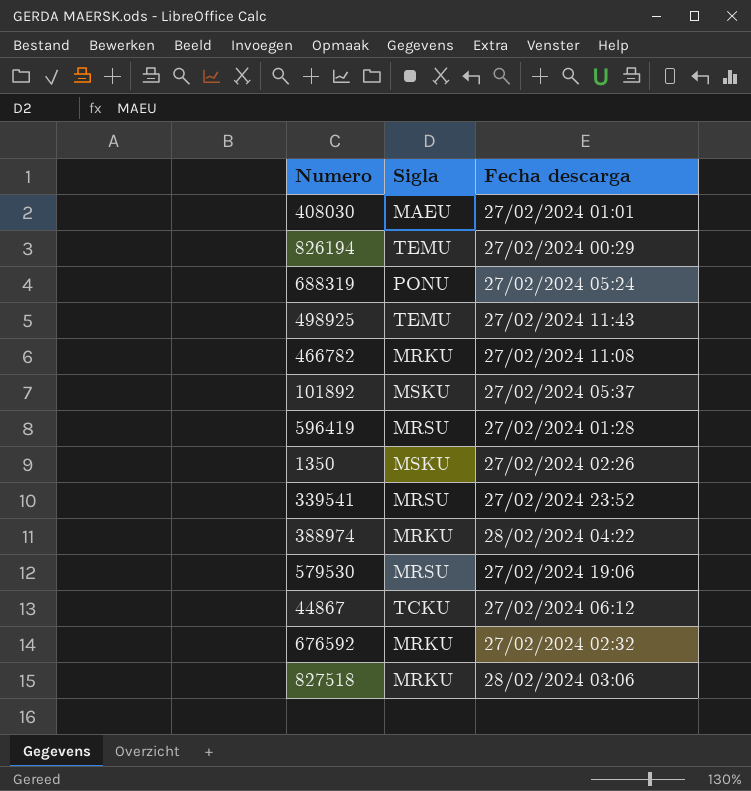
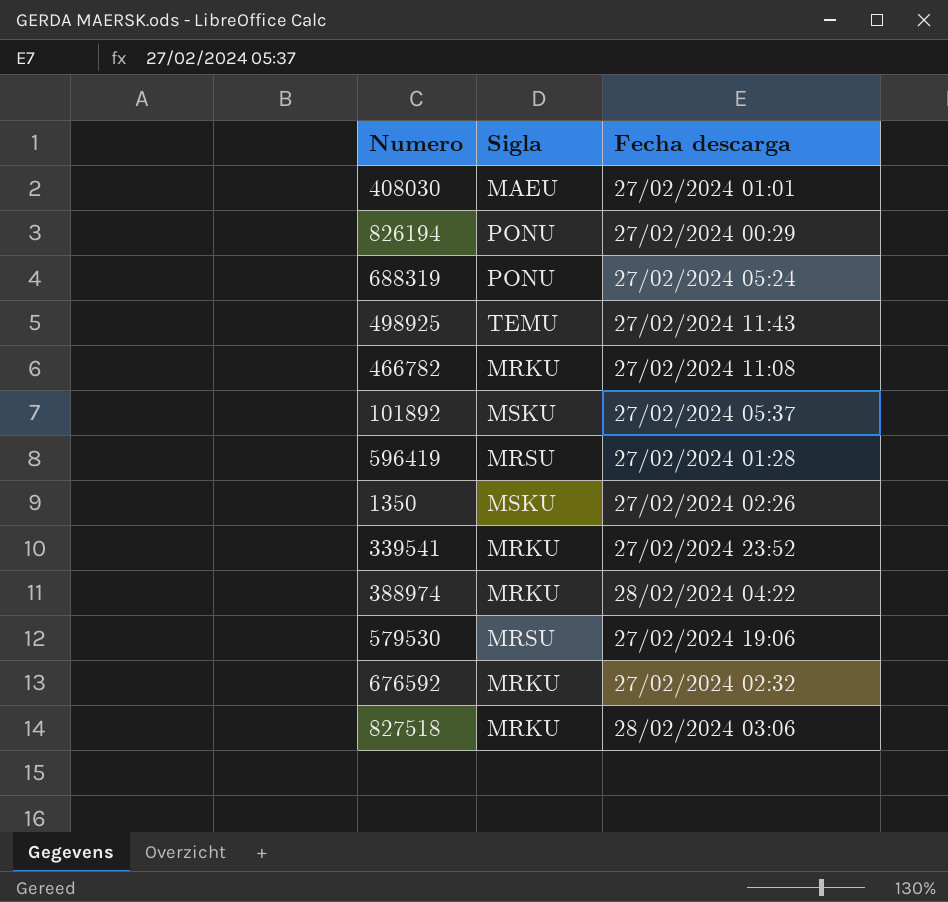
row 44867: TCKU | 27/02/2024 06:12 -> none
826194 | Sigla: TEMU -> PONU
339541 | Sigla: MRSU -> MRKU

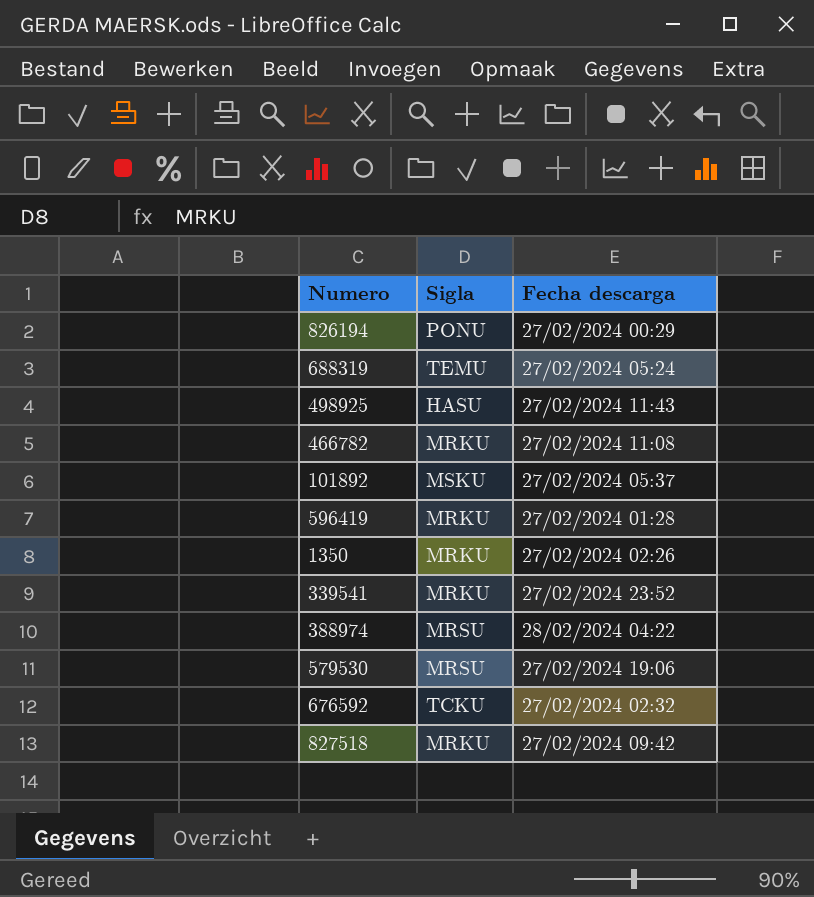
row 408030: MAEU | 27/02/2024 01:01 -> none
688319 | Sigla: PONU -> TEMU
498925 | Sigla: TEMU -> HASU
596419 | Sigla: MRSU -> MRKU
1350 | Sigla: MSKU -> MRKU
388974 | Sigla: MRKU -> MRSU
676592 | Sigla: MRKU -> TCKU
827518 | Fecha descarga: 28/02/2024 03:06 -> 27/02/2024 09:42

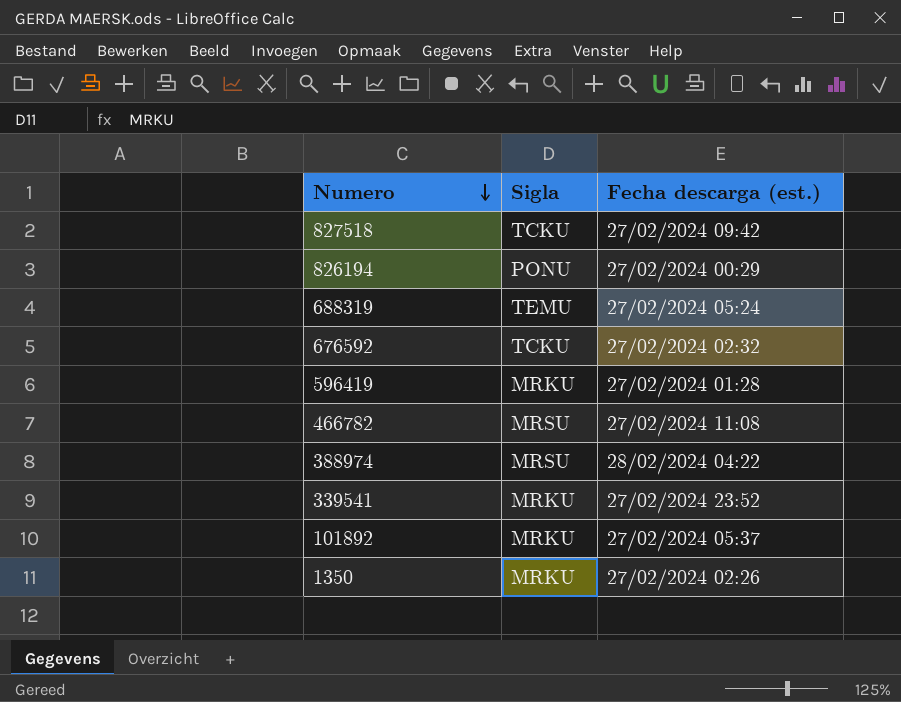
row order: none -> Numero descending
column name: Fecha descarga -> Fecha descarga (est.)
row 498925: HASU | 27/02/2024 11:43 -> none
row 579530: MRSU | 27/02/2024 19:06 -> none
827518 | Sigla: MRKU -> TCKU
466782 | Sigla: MRKU -> MRSU
101892 | Sigla: MSKU -> MRKU

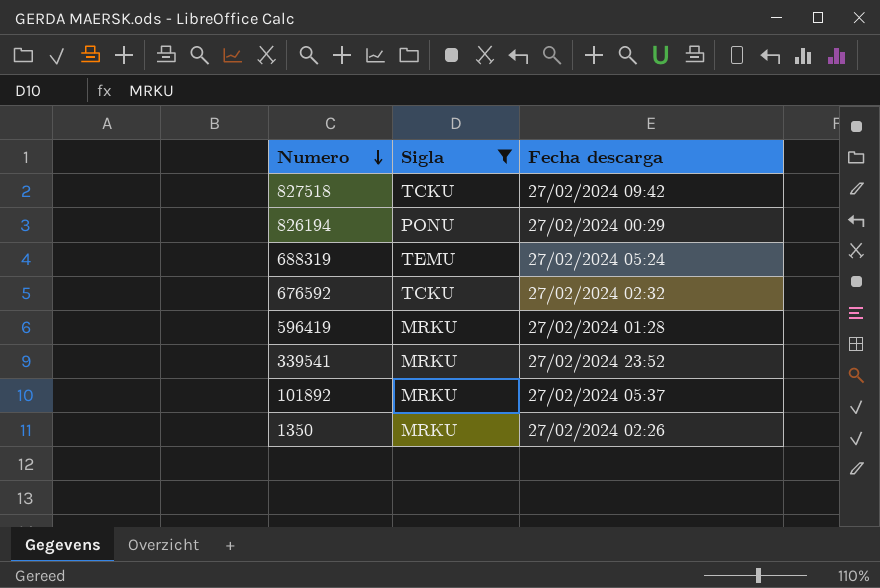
filter: none -> Sigla != MRSU
column name: Fecha descarga (est.) -> Fecha descarga

